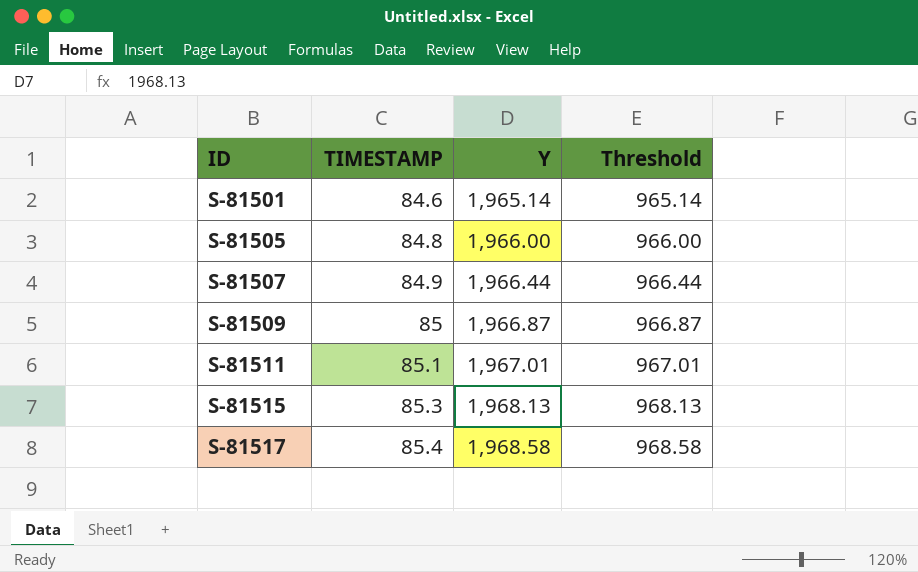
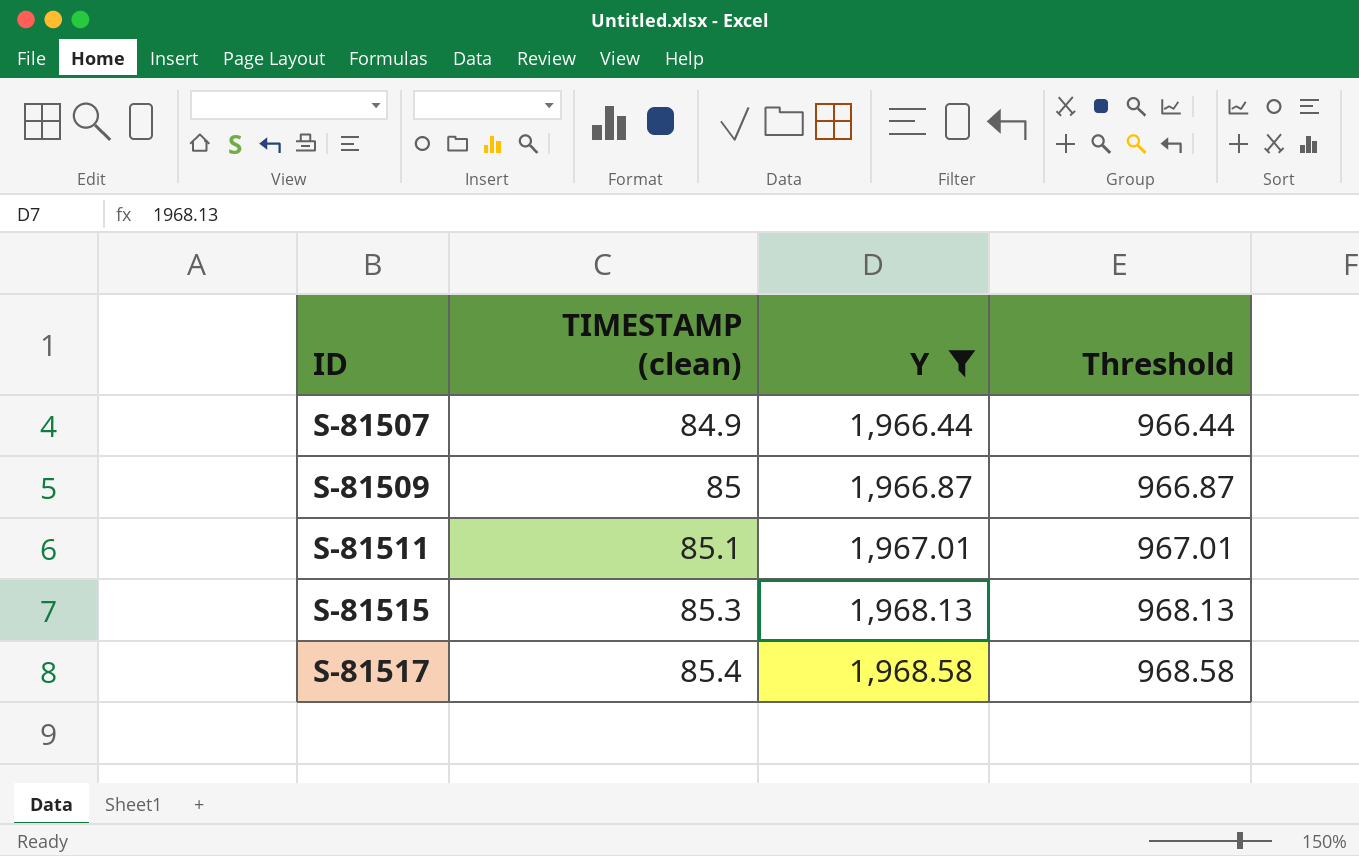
filter: none -> Y >= 1,966.44
column name: TIMESTAMP -> TIMESTAMP (clean)

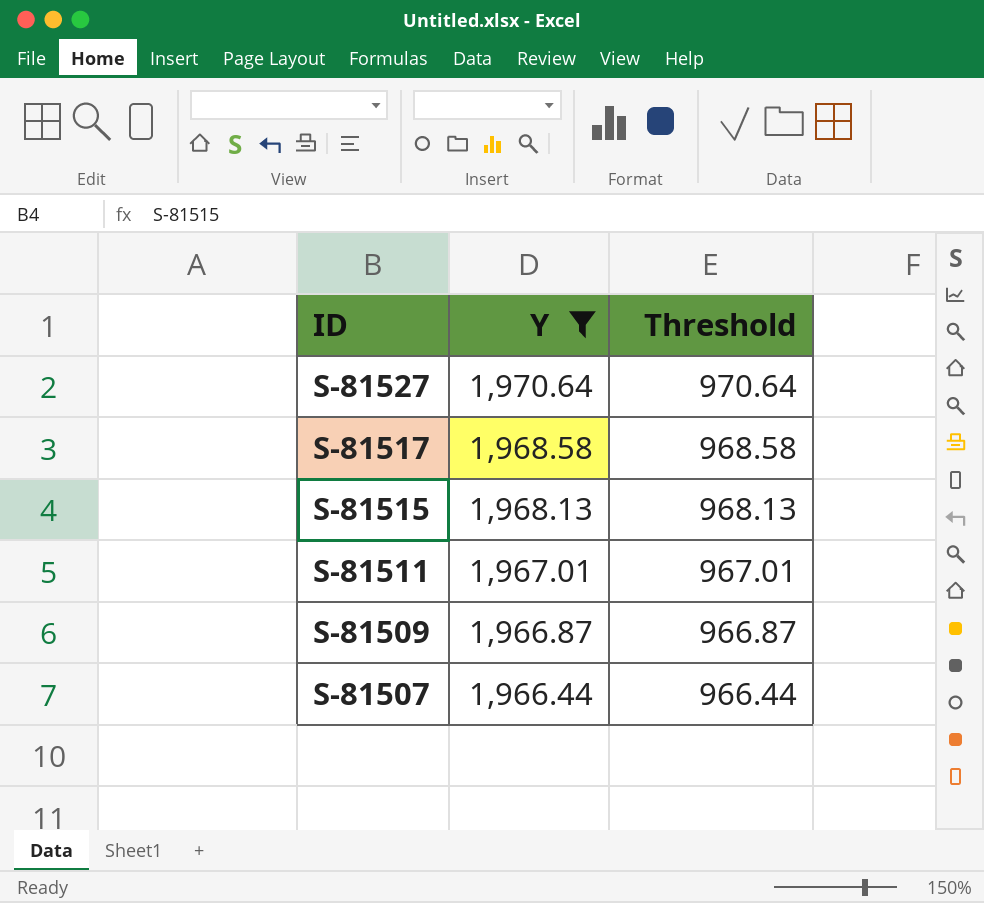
row order: ID ascending -> ID descending
column TIMESTAMP (clean) | position: 2 -> none
row S-81527: none -> 1,970.64 | 970.64

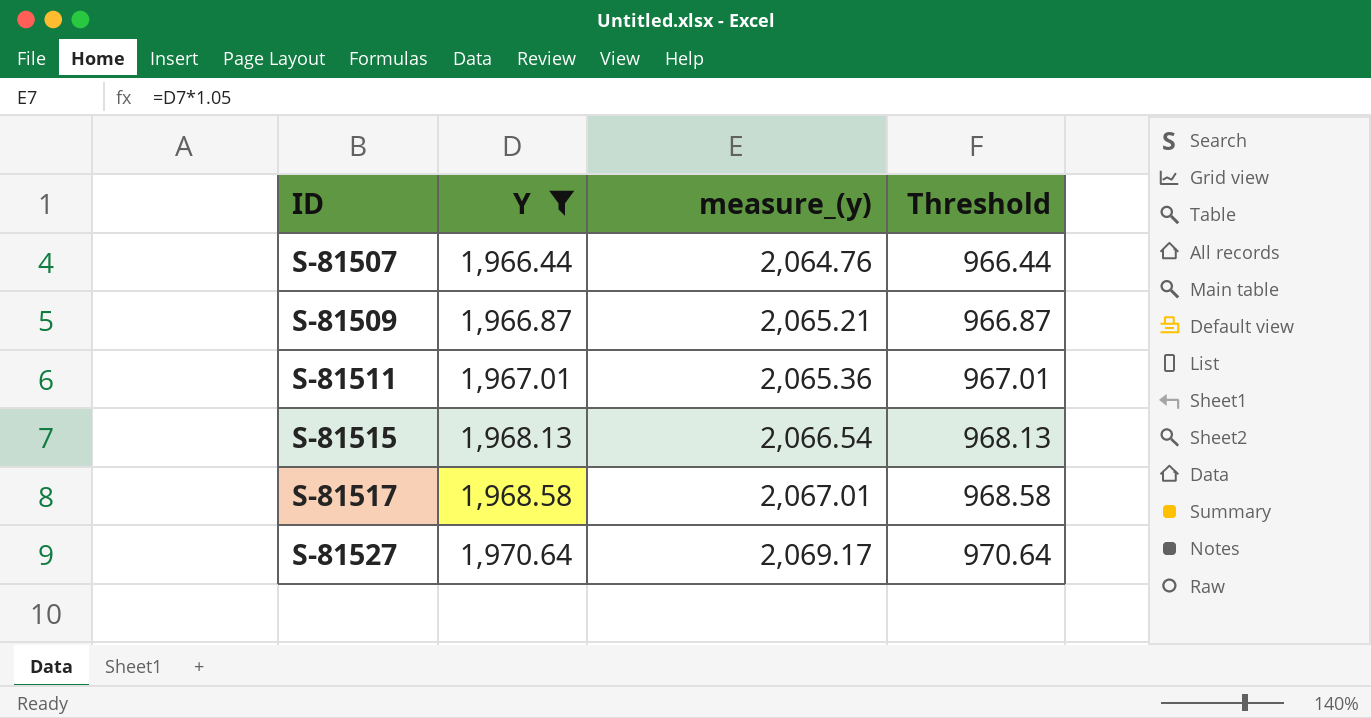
row order: ID descending -> ID ascending
column measure_(y) | formula: none -> [Y] * 1.05

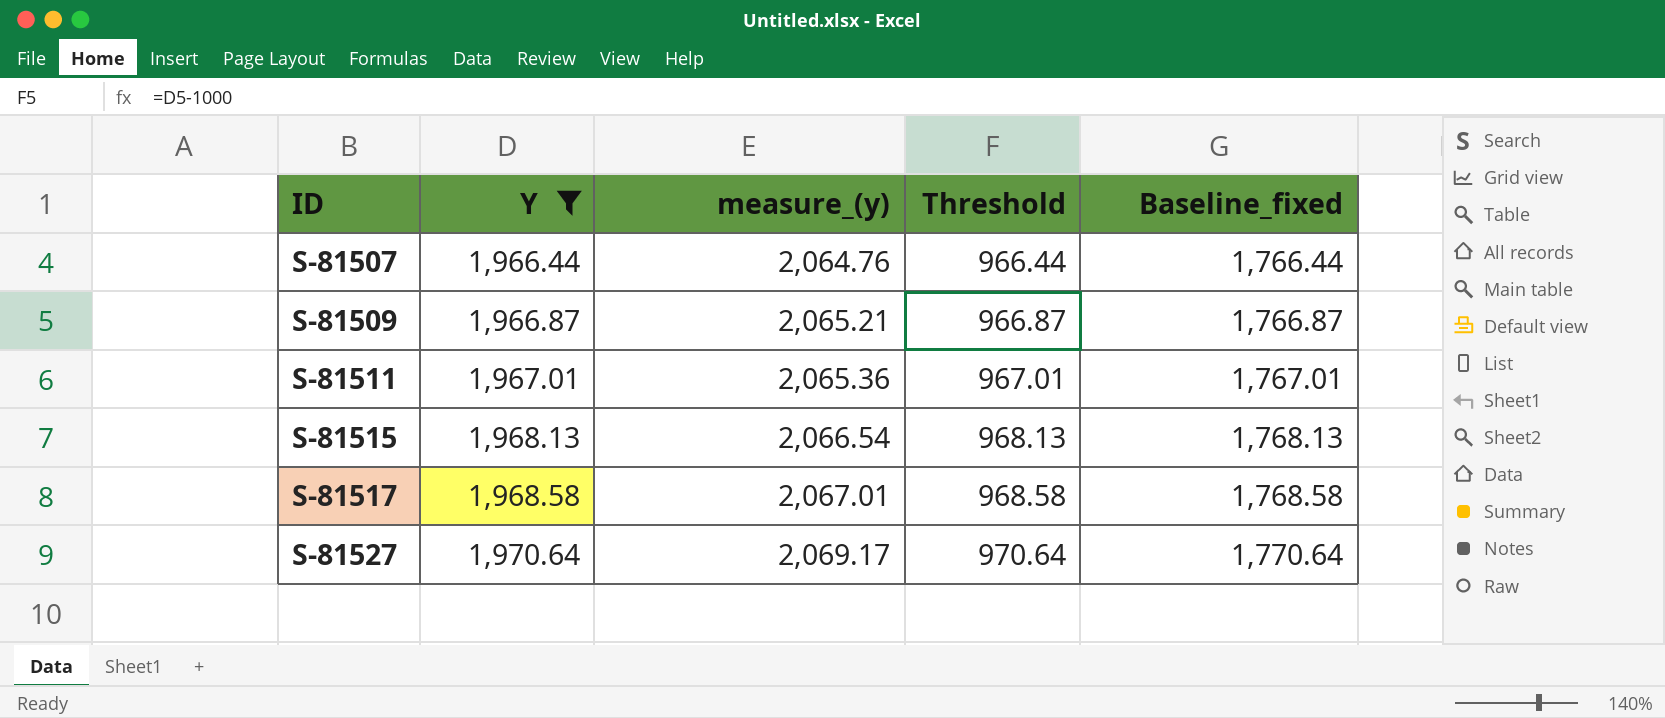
column Baseline_fixed | formula: none -> [Y] - 200

